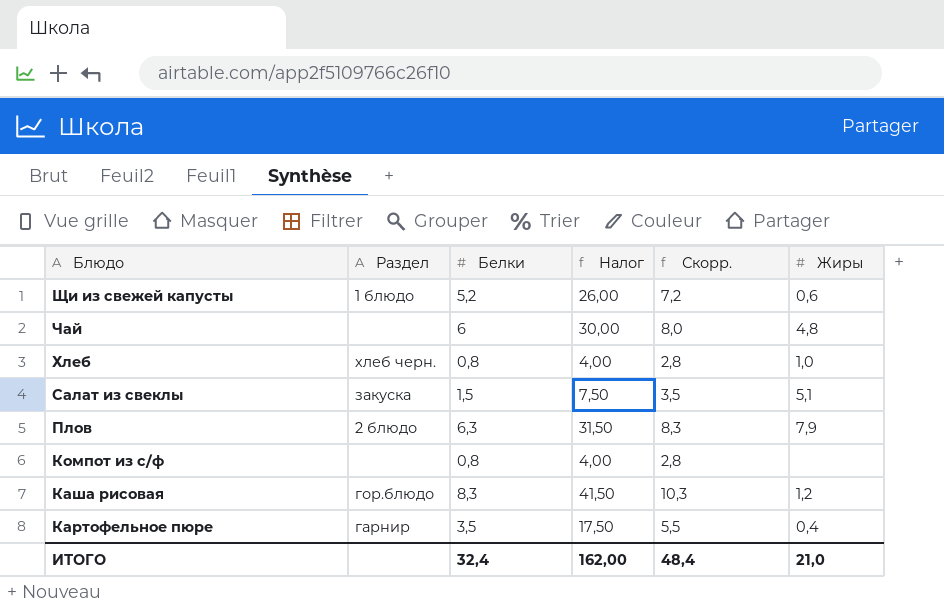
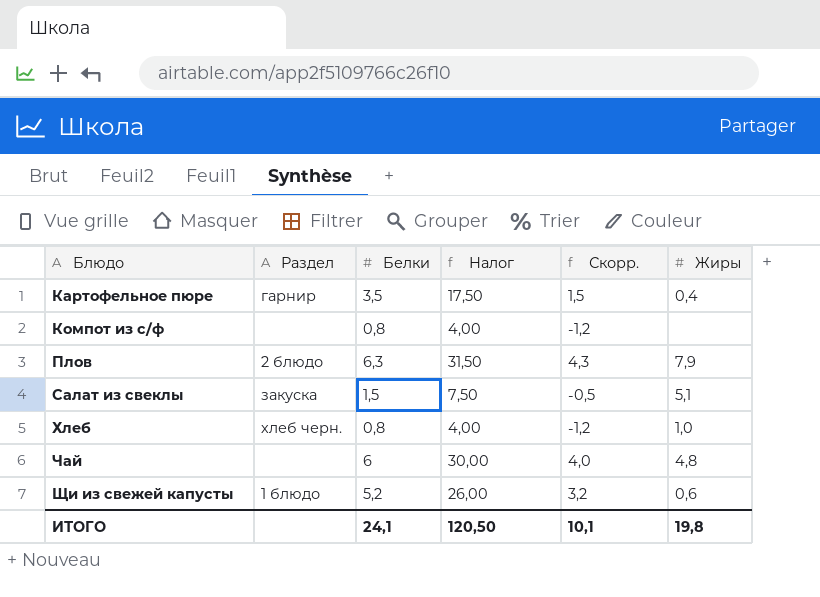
row order: Блюдо descending -> Блюдо ascending
column Скорр. | formula: [Белки] + 2 -> [Белки] - 2
row Каша рисовая: гор.блюдо | 8,3 | 41,50 | 10,3 | 1,2 -> none
ИТОГО | Белки: 32,4 -> 24,1
ИТОГО | Налог: 162,00 -> 120,50
ИТОГО | Скорр.: 48,4 -> 10,1
ИТОГО | Жиры: 21,0 -> 19,8

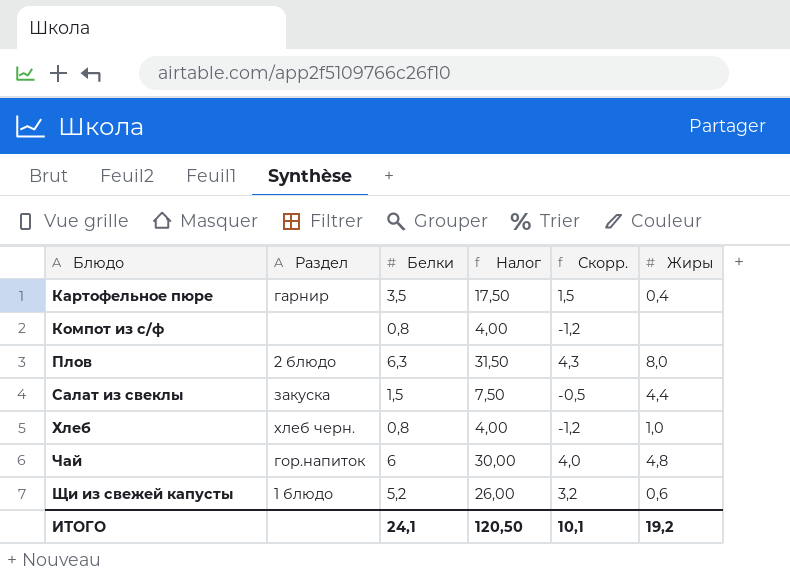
Плов | Жиры: 7,9 -> 8,0
Салат из свеклы | Жиры: 5,1 -> 4,4
Чай | Раздел: none -> гор.напиток
ИТОГО | Жиры: 19,8 -> 19,2

